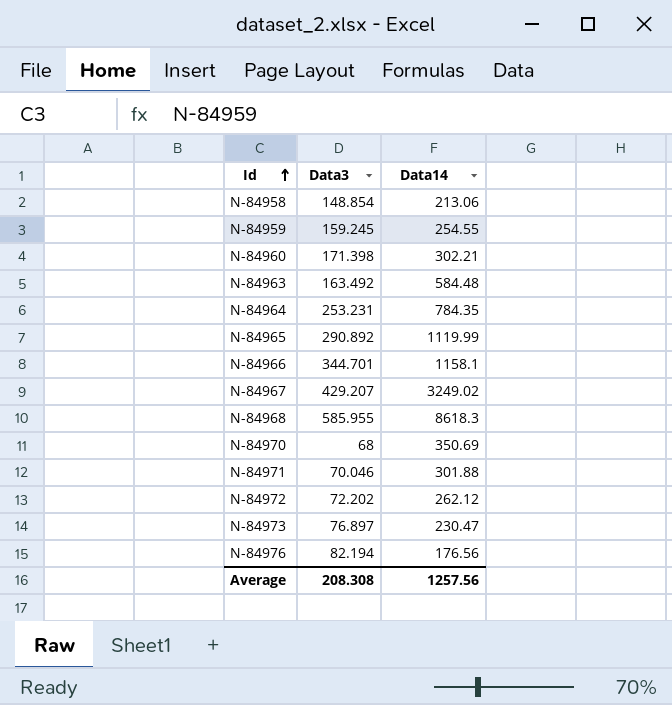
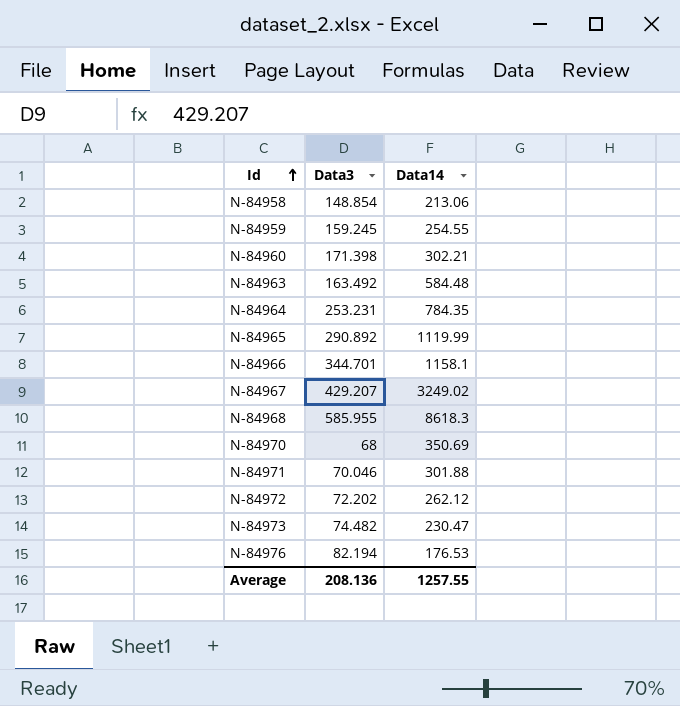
N-84973 | Data3: 76.897 -> 74.482
N-84976 | Data14: 176.56 -> 176.53
Average | Data3: 208.308 -> 208.136
Average | Data14: 1257.56 -> 1257.55

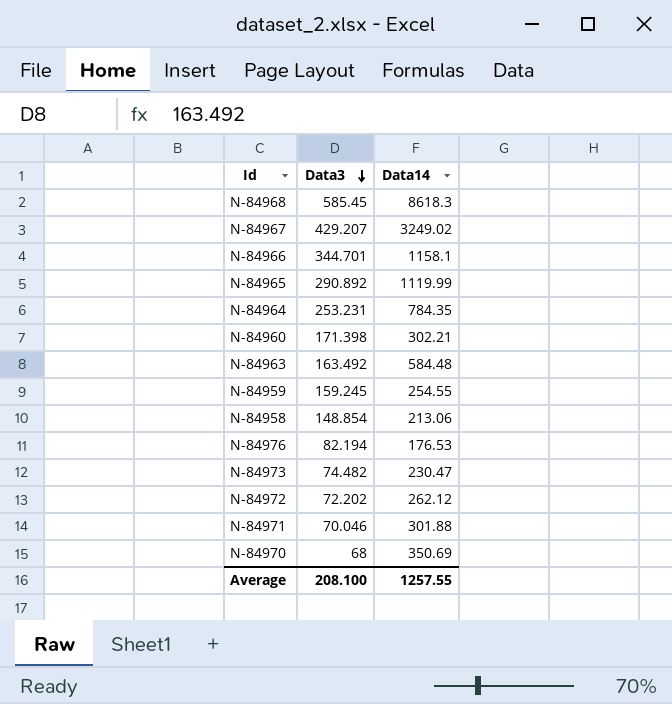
row order: Id ascending -> Data3 descending
N-84968 | Data3: 585.955 -> 585.45
Average | Data3: 208.136 -> 208.100

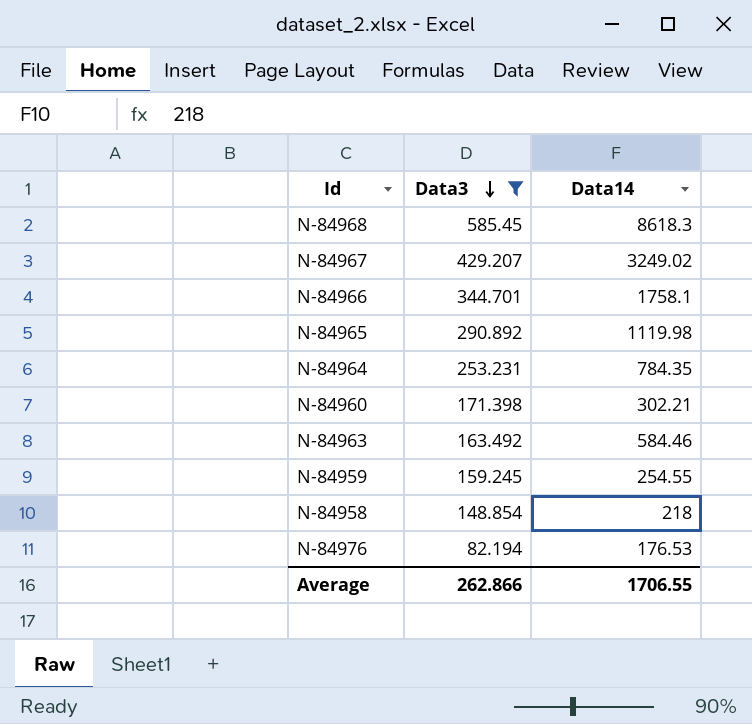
filter: none -> Data3 >= 82.194
N-84966 | Data14: 1158.1 -> 1758.1
N-84965 | Data14: 1119.99 -> 1119.98
N-84963 | Data14: 584.48 -> 584.46
N-84958 | Data14: 213.06 -> 218
Average | Data3: 208.100 -> 262.866
Average | Data14: 1257.55 -> 1706.55

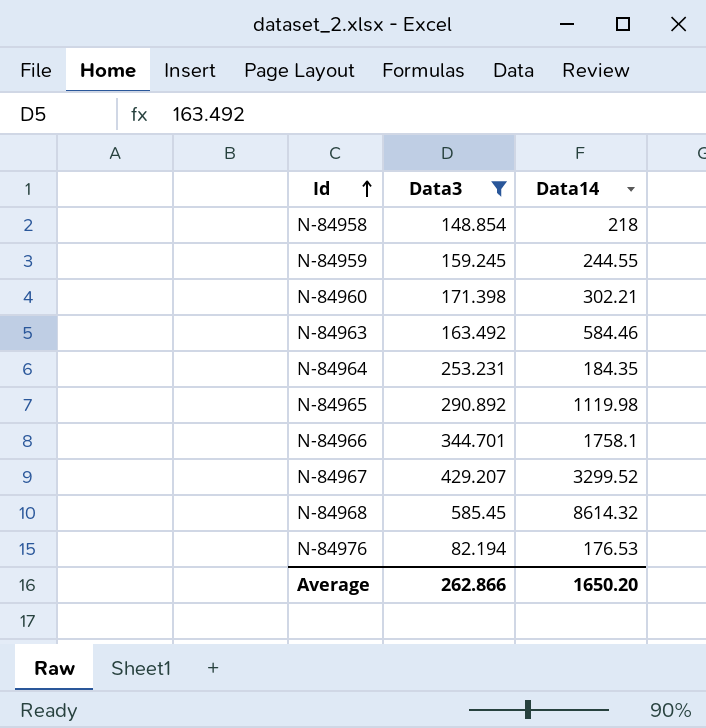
row order: Data3 descending -> Id ascending
N-84959 | Data14: 254.55 -> 244.55
N-84964 | Data14: 784.35 -> 184.35
N-84967 | Data14: 3249.02 -> 3299.52
N-84968 | Data14: 8618.3 -> 8614.32
Average | Data14: 1706.55 -> 1650.20

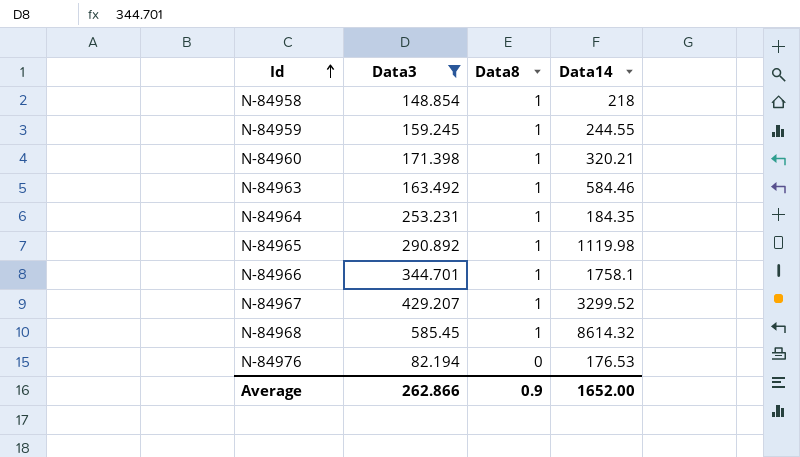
column Data8 | position: none -> 3
N-84960 | Data14: 302.21 -> 320.21
Average | Data14: 1650.20 -> 1652.00

